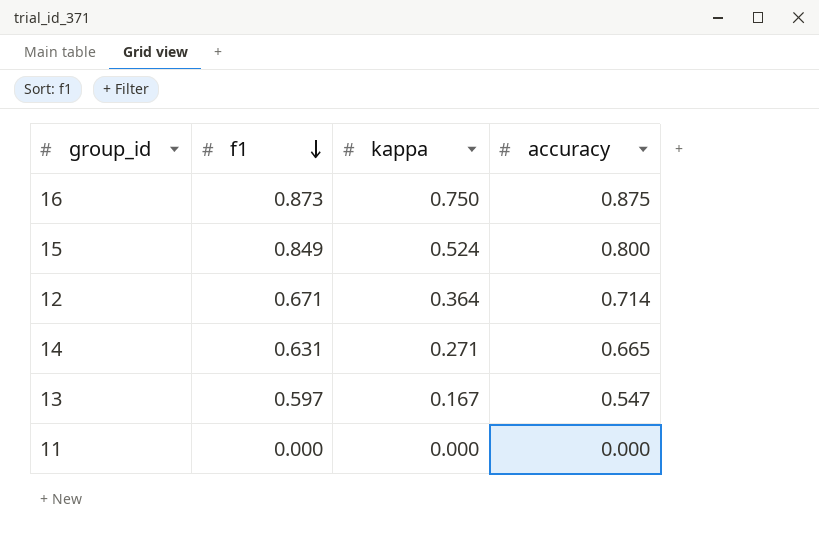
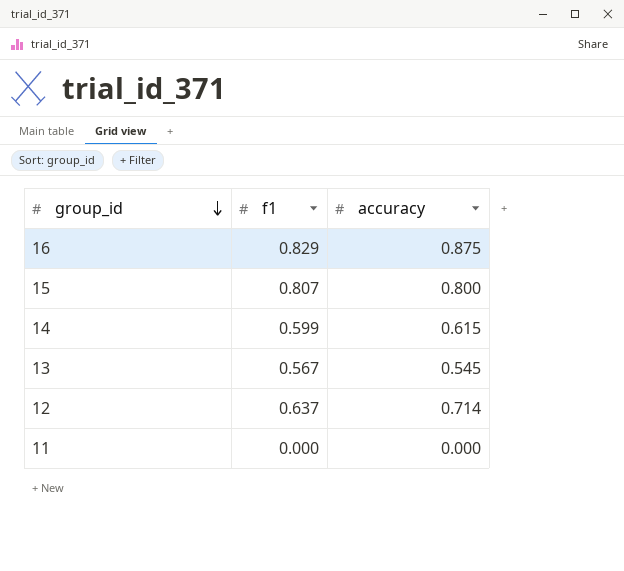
row order: f1 descending -> group_id descending
column kappa | position: 3 -> none
16 | f1: 0.873 -> 0.829
15 | f1: 0.849 -> 0.807
14 | f1: 0.631 -> 0.599
14 | accuracy: 0.665 -> 0.615
13 | f1: 0.597 -> 0.567
13 | accuracy: 0.547 -> 0.545
12 | f1: 0.671 -> 0.637

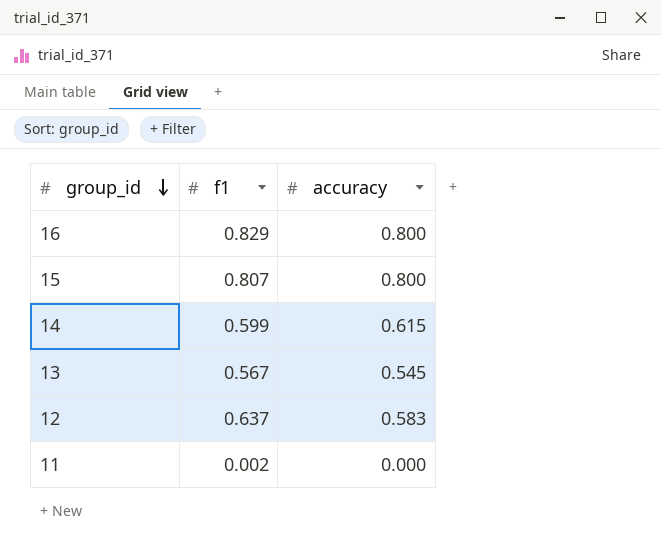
16 | accuracy: 0.875 -> 0.800
12 | accuracy: 0.714 -> 0.583
11 | f1: 0.000 -> 0.002

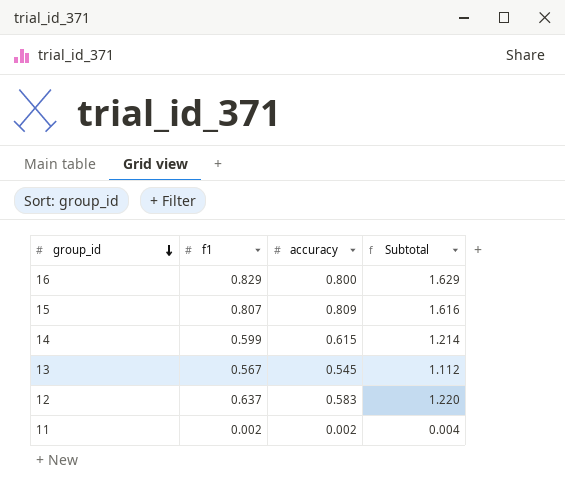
column Subtotal | formula: none -> [f1] + [accuracy]
15 | accuracy: 0.800 -> 0.809
11 | accuracy: 0.000 -> 0.002

